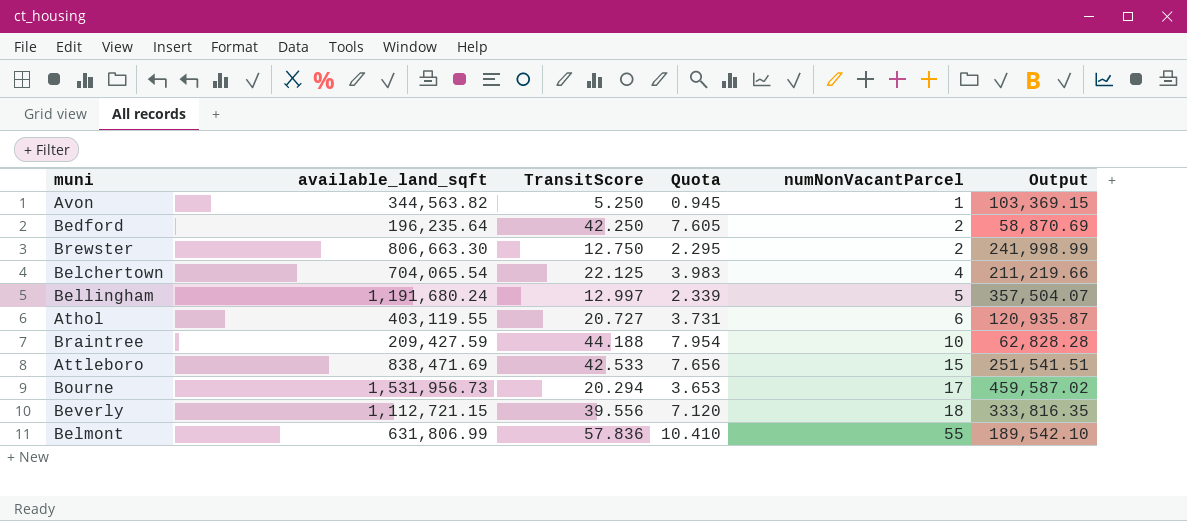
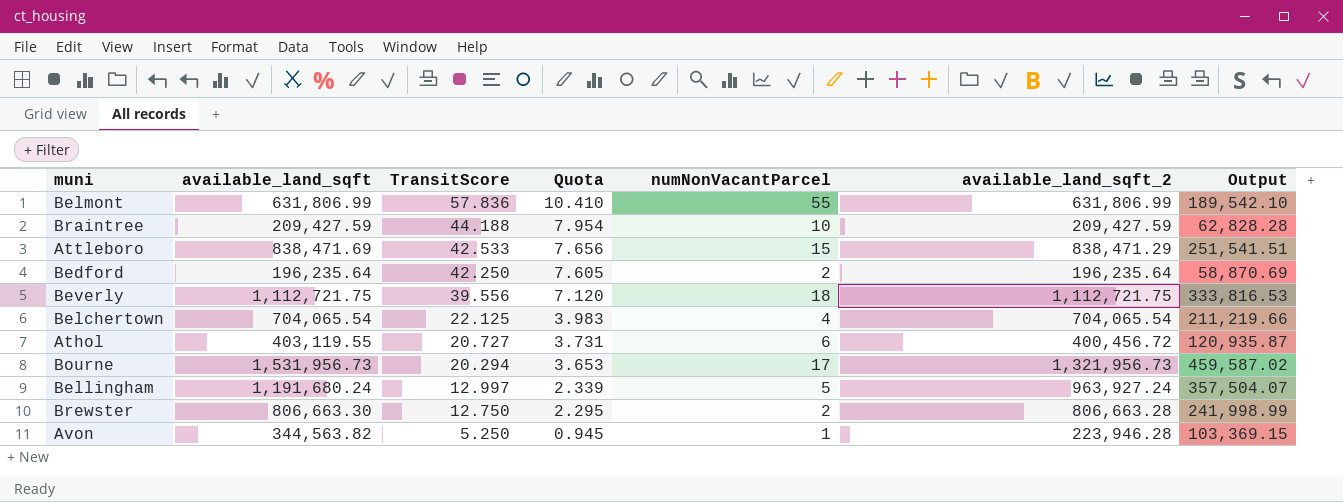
row order: numNonVacantParcel ascending -> TransitScore descending
column available_land_sqft_2 | position: none -> 6
Beverly | available_land_sqft: 1,112,721.15 -> 1,112,721.75
Beverly | Output: 333,816.35 -> 333,816.53

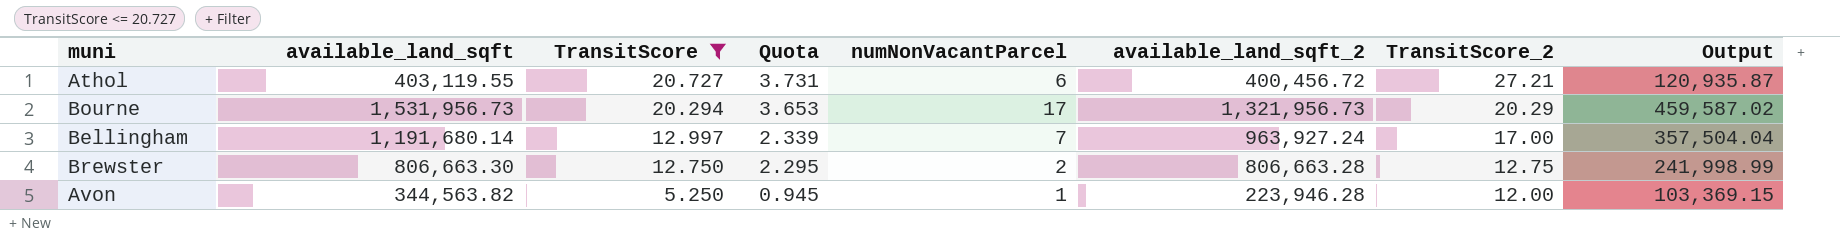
filter: none -> TransitScore <= 20.727
column TransitScore_2 | position: none -> 7
Bellingham | available_land_sqft: 1,191,680.24 -> 1,191,680.14
Bellingham | numNonVacantParcel: 5 -> 7
Bellingham | Output: 357,504.07 -> 357,504.04

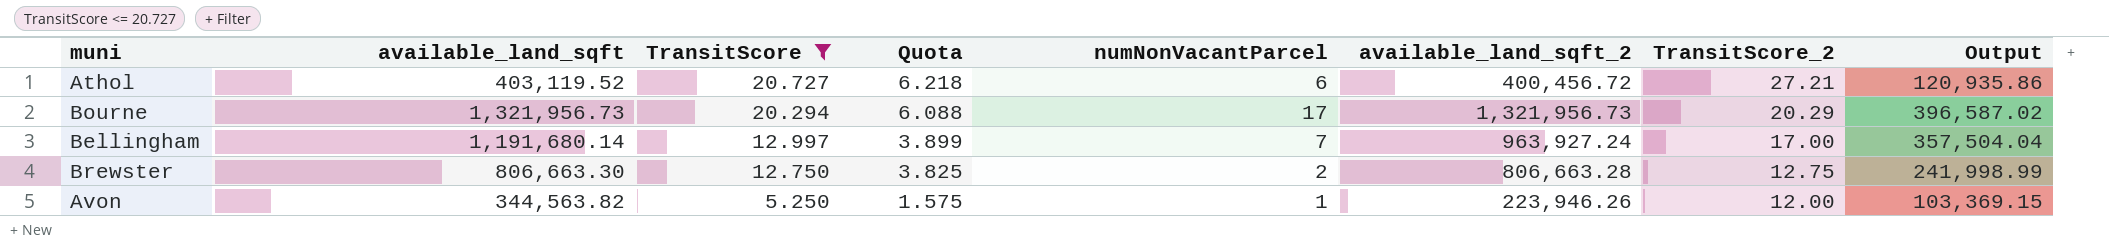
column Quota | formula: [TransitScore] * 0.18 -> [TransitScore] * 0.3
Athol | available_land_sqft: 403,119.55 -> 403,119.52
Athol | Output: 120,935.87 -> 120,935.86
Bourne | available_land_sqft: 1,531,956.73 -> 1,321,956.73
Bourne | Output: 459,587.02 -> 396,587.02
Avon | available_land_sqft_2: 223,946.28 -> 223,946.26

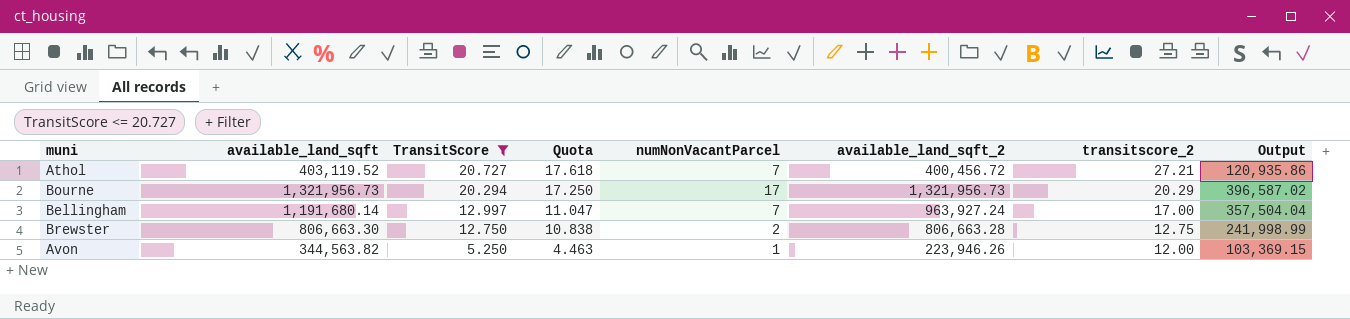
column Quota | formula: [TransitScore] * 0.3 -> [TransitScore] * 0.85
column name: TransitScore_2 -> transitscore_2
Athol | numNonVacantParcel: 6 -> 7

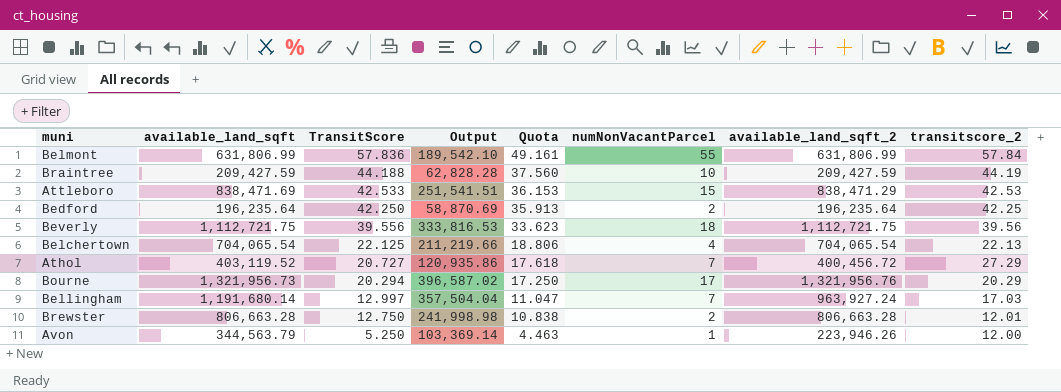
filter: TransitScore <= 20.727 -> none
column Output | position: 8 -> 4
Athol | transitscore_2: 27.21 -> 27.29
Bourne | available_land_sqft_2: 1,321,956.73 -> 1,321,956.76
Bellingham | transitscore_2: 17.00 -> 17.03
Brewster | available_land_sqft: 806,663.30 -> 806,663.28
Brewster | Output: 241,998.99 -> 241,998.98
Brewster | transitscore_2: 12.75 -> 12.01
Avon | available_land_sqft: 344,563.82 -> 344,563.79
Avon | Output: 103,369.15 -> 103,369.14

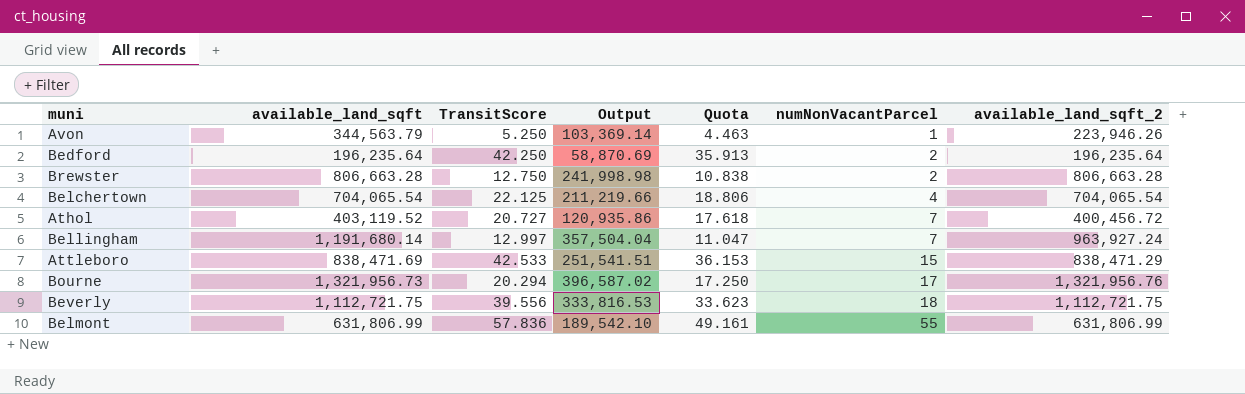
row order: TransitScore descending -> numNonVacantParcel ascending
column transitscore_2 | position: 8 -> none
row Braintree: 209,427.59 | 44.188 | 62,828.28 | 37.560 | 10 | 209,427.59 | 44.19 -> none

